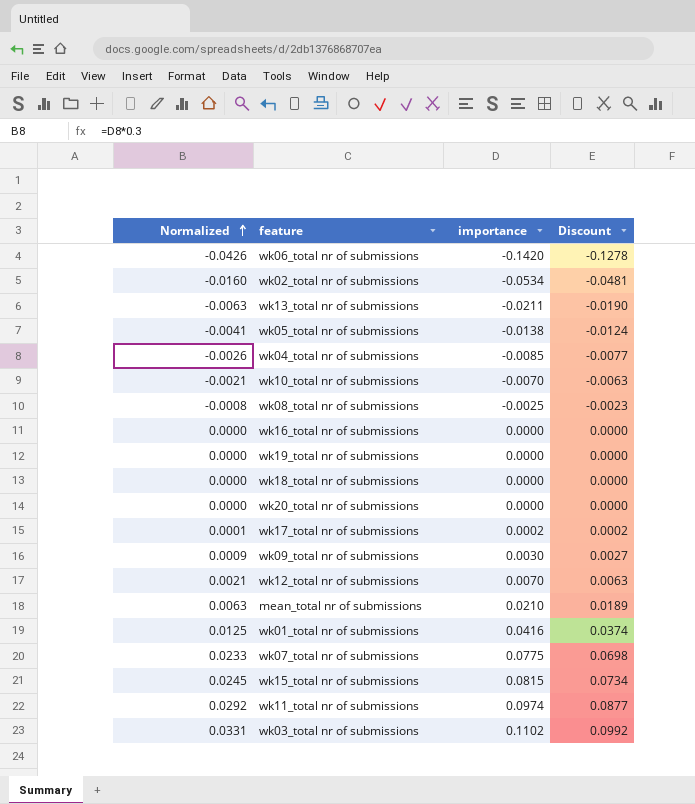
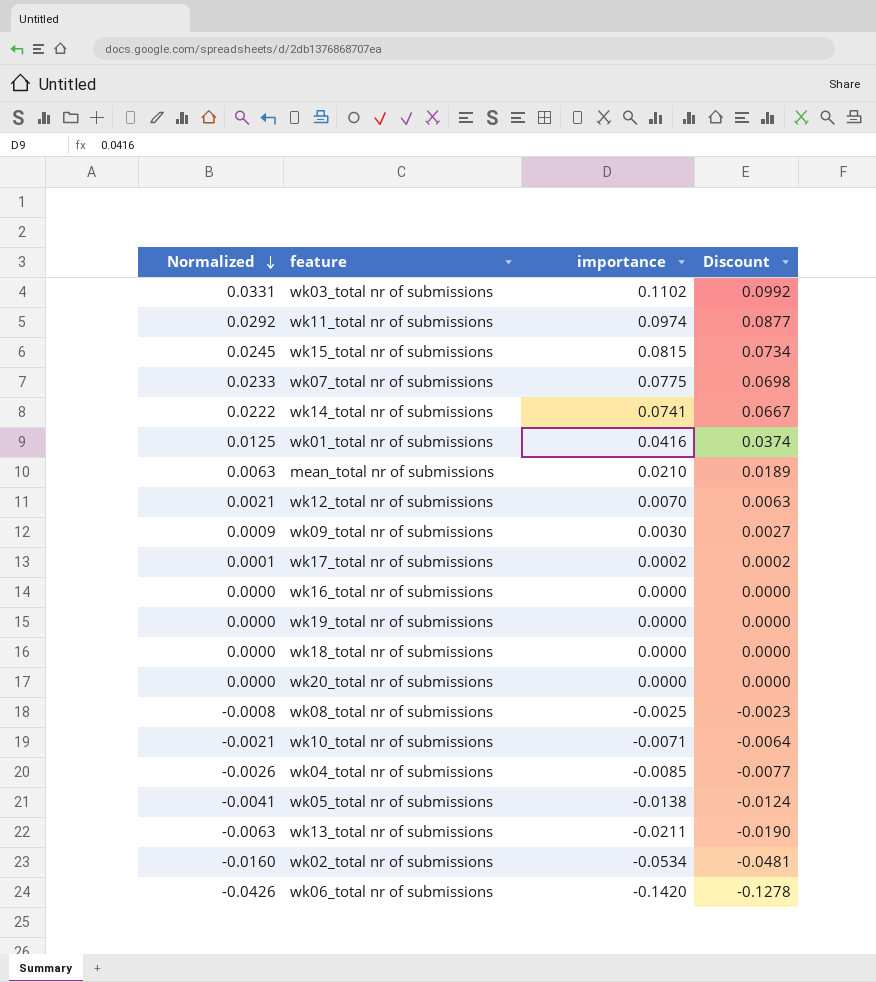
row order: Normalized ascending -> Normalized descending
row wk14_total nr of submissions: none -> 0.0222 | 0.0741 | 0.0667
wk10_total nr of submissions | importance: -0.0070 -> -0.0071
wk10_total nr of submissions | Discount: -0.0063 -> -0.0064

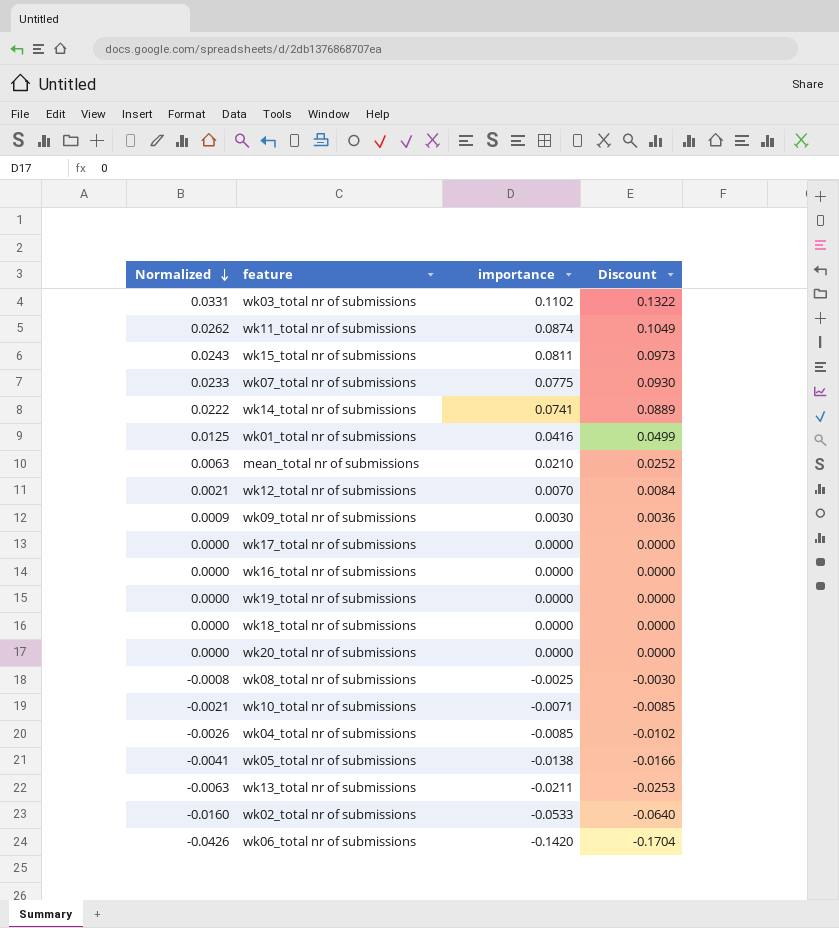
column Discount | formula: [importance] * 0.9 -> [importance] * 1.2
wk11_total nr of submissions | Normalized: 0.0292 -> 0.0262
wk11_total nr of submissions | importance: 0.0974 -> 0.0874
wk15_total nr of submissions | Normalized: 0.0245 -> 0.0243
wk15_total nr of submissions | importance: 0.0815 -> 0.0811
wk17_total nr of submissions | Normalized: 0.0001 -> 0.0000
wk17_total nr of submissions | importance: 0.0002 -> 0.0000
wk02_total nr of submissions | importance: -0.0534 -> -0.0533

